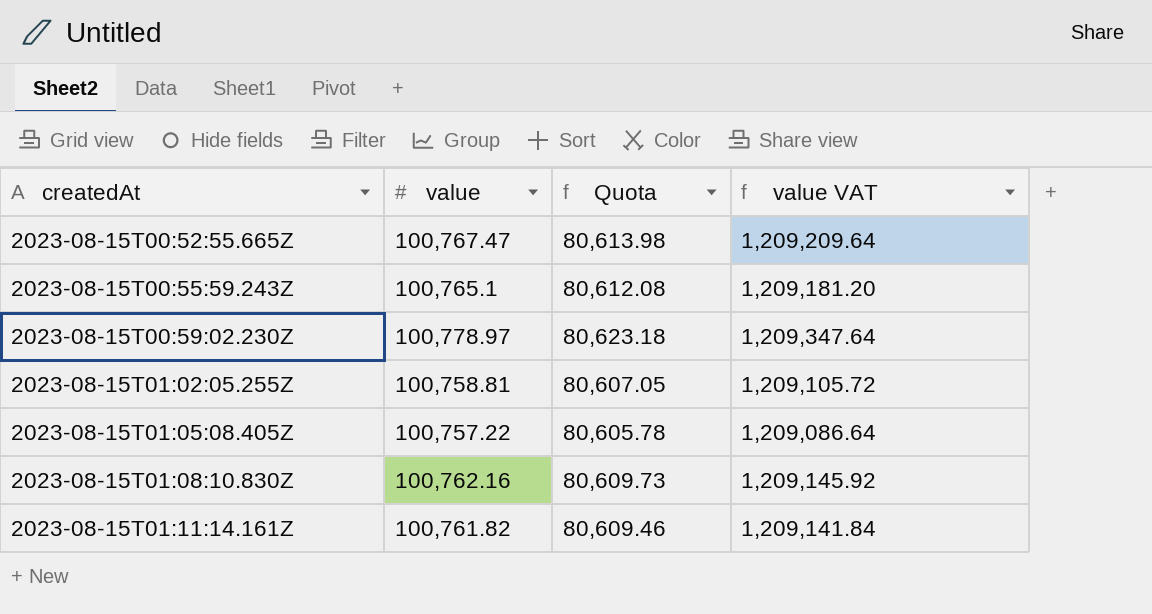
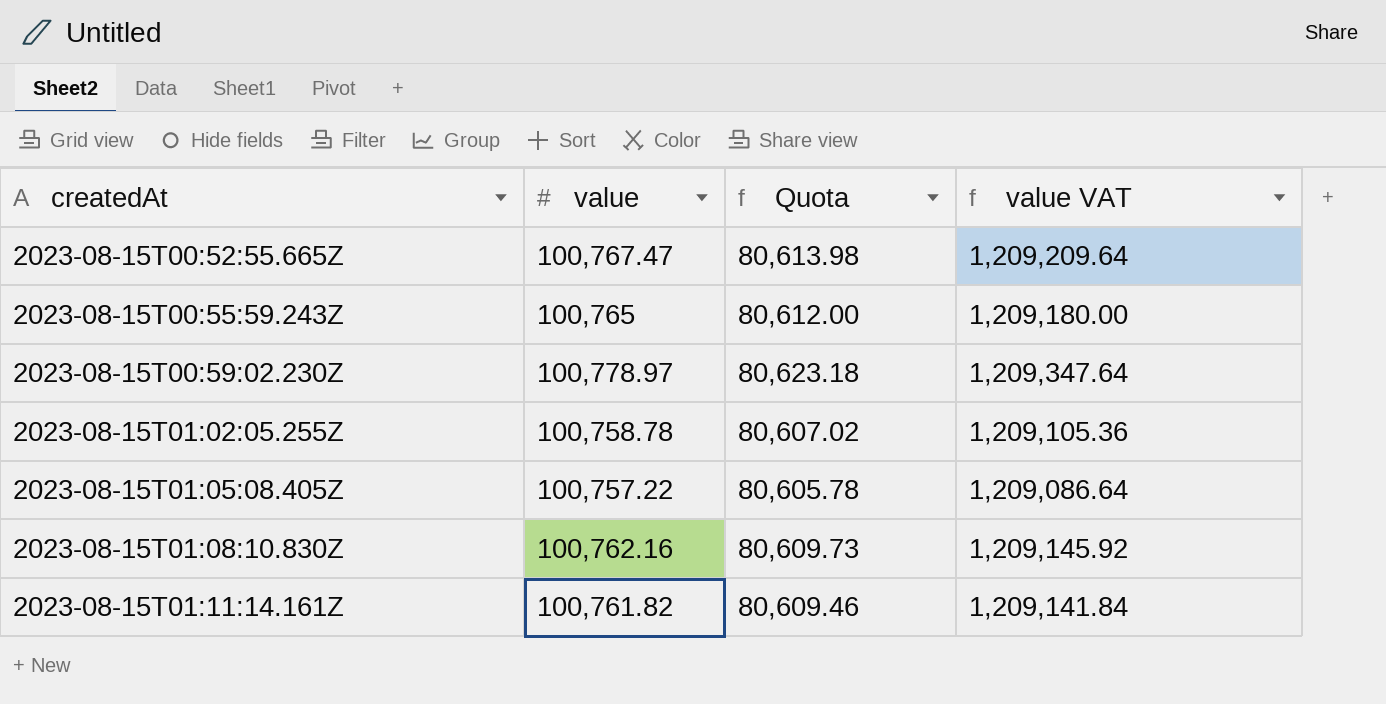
2023-08-15T00:55:59.243Z | value: 100,765.1 -> 100,765
2023-08-15T00:55:59.243Z | Quota: 80,612.08 -> 80,612.00
2023-08-15T00:55:59.243Z | value VAT: 1,209,181.20 -> 1,209,180.00
2023-08-15T01:02:05.255Z | value: 100,758.81 -> 100,758.78
2023-08-15T01:02:05.255Z | Quota: 80,607.05 -> 80,607.02
2023-08-15T01:02:05.255Z | value VAT: 1,209,105.72 -> 1,209,105.36

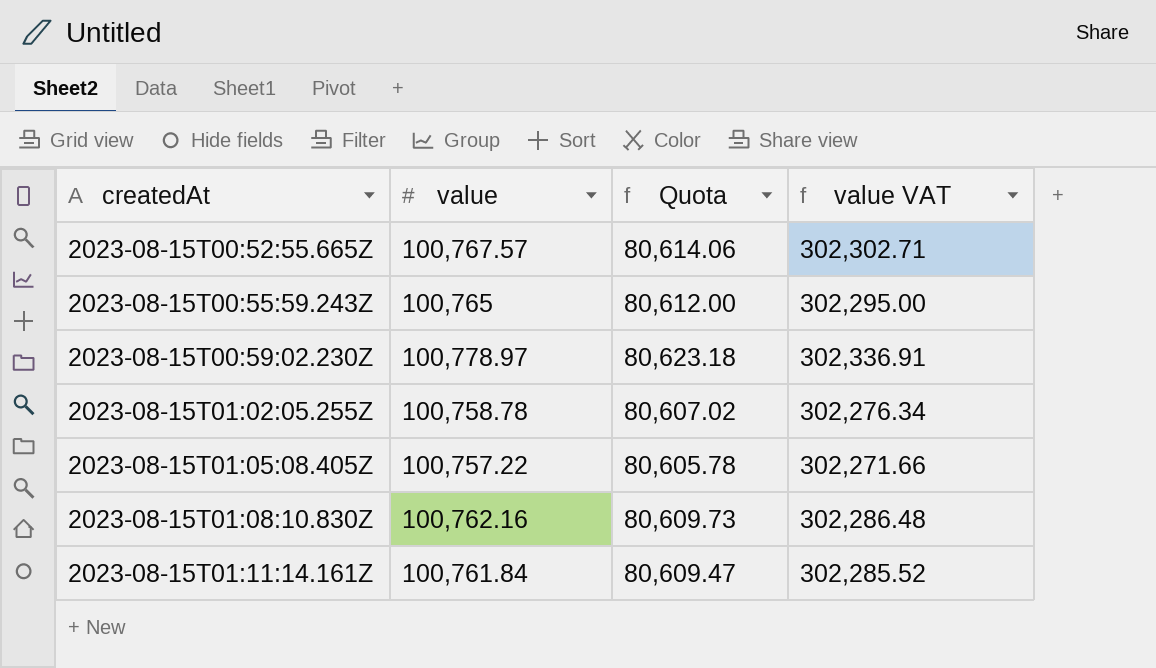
column value VAT | formula: [value] * 12 -> [value] * 3
2023-08-15T00:52:55.665Z | value: 100,767.47 -> 100,767.57
2023-08-15T00:52:55.665Z | Quota: 80,613.98 -> 80,614.06
2023-08-15T01:11:14.161Z | value: 100,761.82 -> 100,761.84
2023-08-15T01:11:14.161Z | Quota: 80,609.46 -> 80,609.47

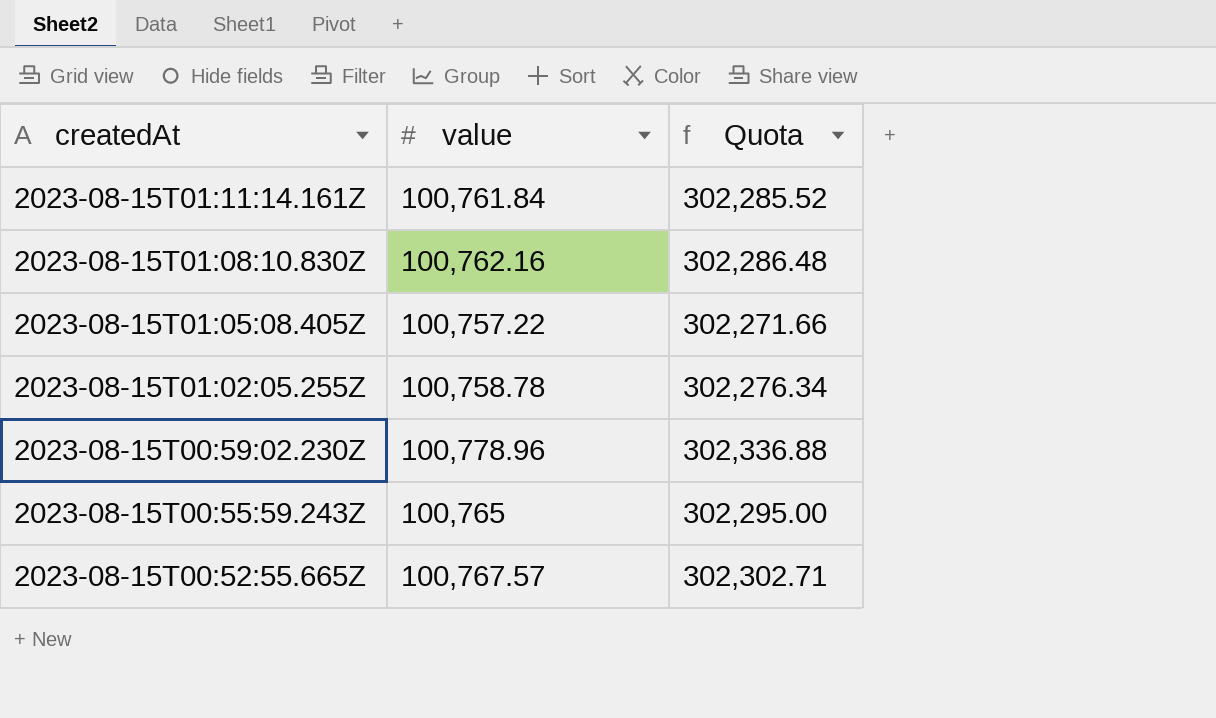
row order: createdAt ascending -> createdAt descending
column value VAT | formula: [value] * 3 -> none
column Quota | formula: [value] * 0.8 -> [value] * 3
2023-08-15T00:59:02.230Z | value: 100,778.97 -> 100,778.96

